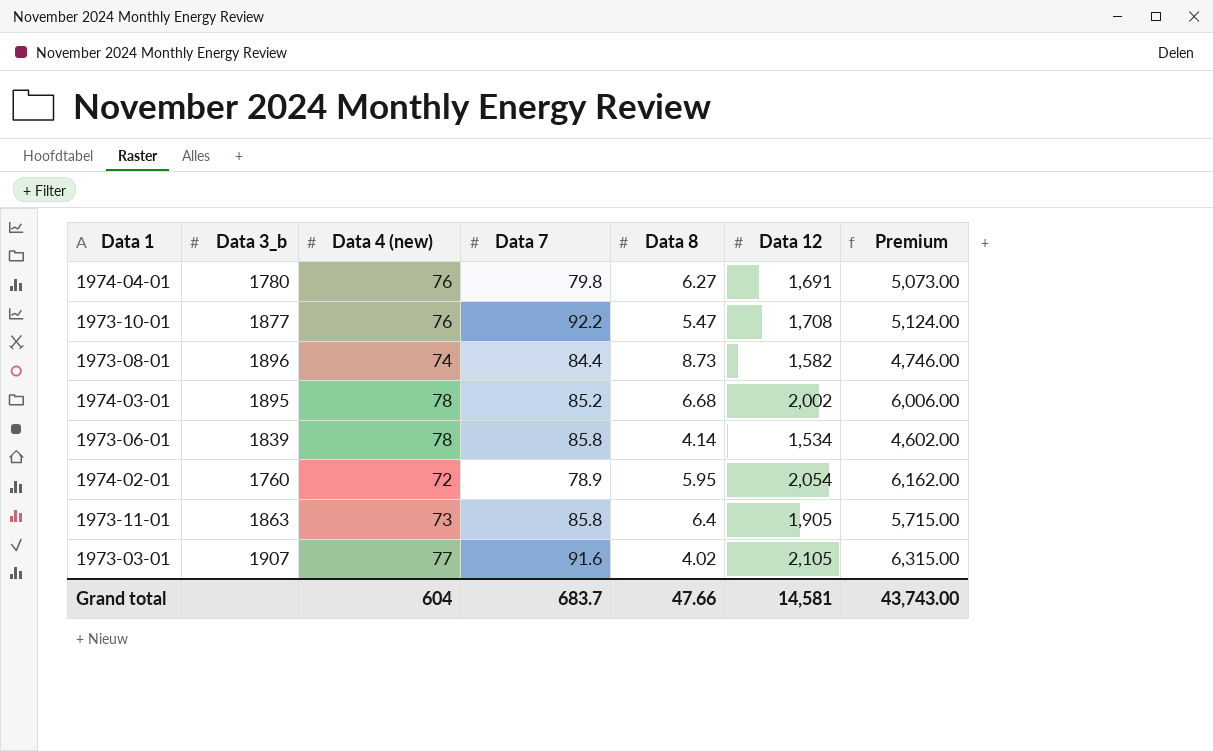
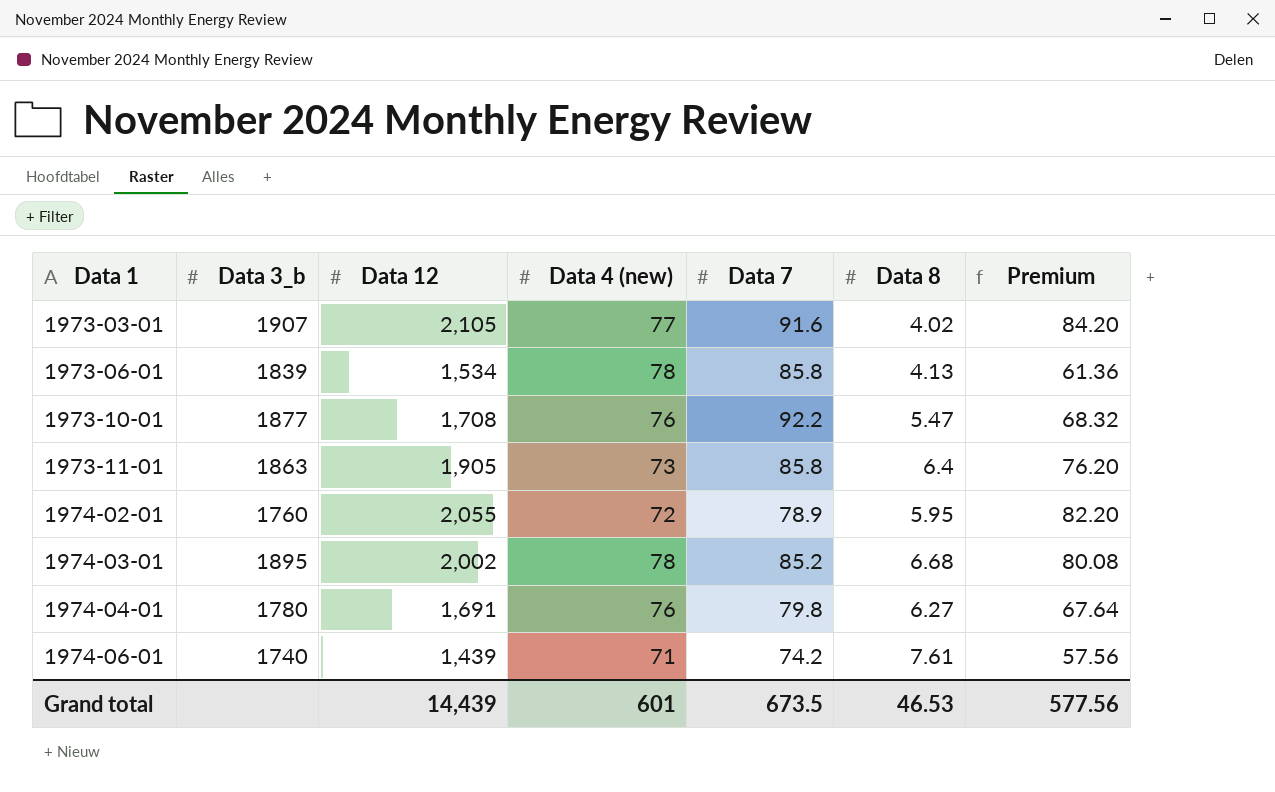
row order: none -> Data 1 ascending
column Data 12 | position: 6 -> 3
column Premium | formula: [Data 12] * 3 -> [Data 12] * 0.04
row 1973-08-01: 1896 | 74 | 84.4 | 8.73 | 1,582 | 4,746.00 -> none
1973-06-01 | Data 8: 4.14 -> 4.13
1974-02-01 | Data 12: 2,054 -> 2,055
row 1974-06-01: none -> 1740 | 1,439 | 71 | 74.2 | 7.61 | 57.56
Grand total | Data 12: 14,581 -> 14,439
Grand total | Data 4 (new): 604 -> 601
Grand total | Data 7: 683.7 -> 673.5
Grand total | Data 8: 47.66 -> 46.53
Grand total | Premium: 43,743.00 -> 577.56

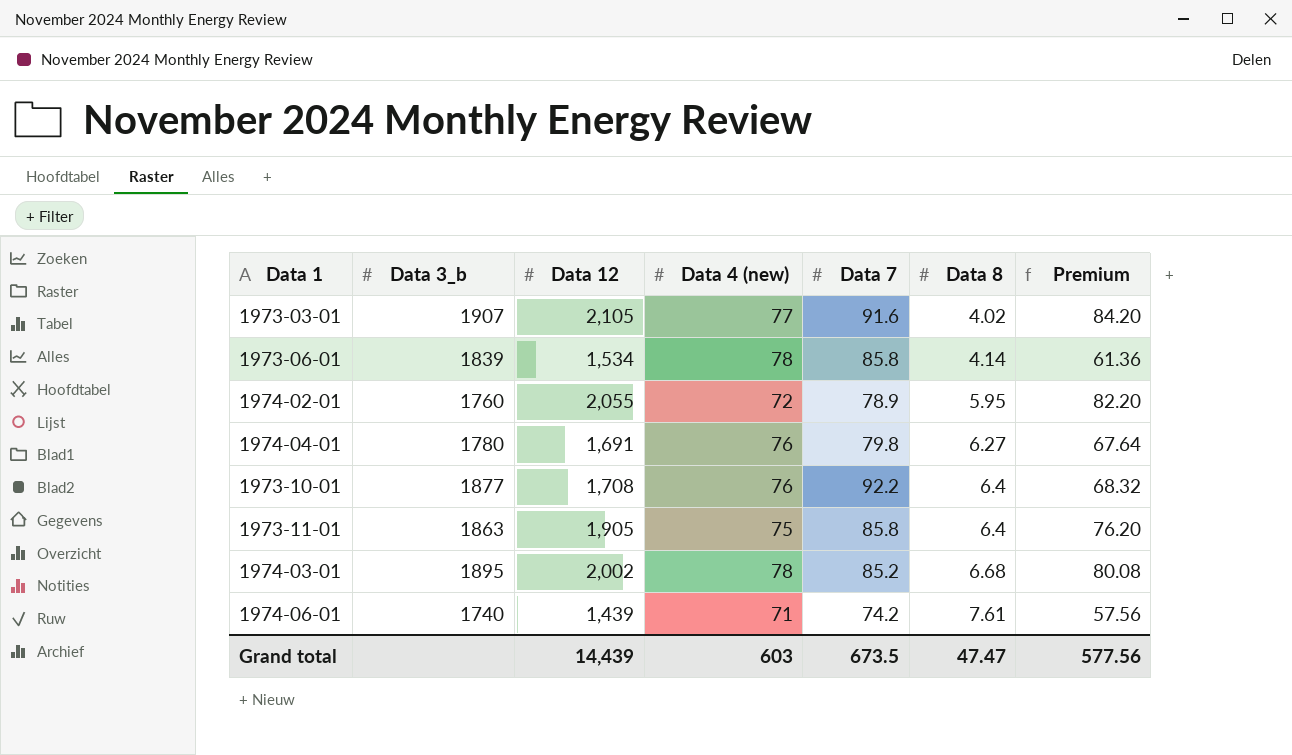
row order: Data 1 ascending -> Data 8 ascending
1973-06-01 | Data 8: 4.13 -> 4.14
1973-10-01 | Data 8: 5.47 -> 6.4
1973-11-01 | Data 4 (new): 73 -> 75
Grand total | Data 4 (new): 601 -> 603
Grand total | Data 8: 46.53 -> 47.47

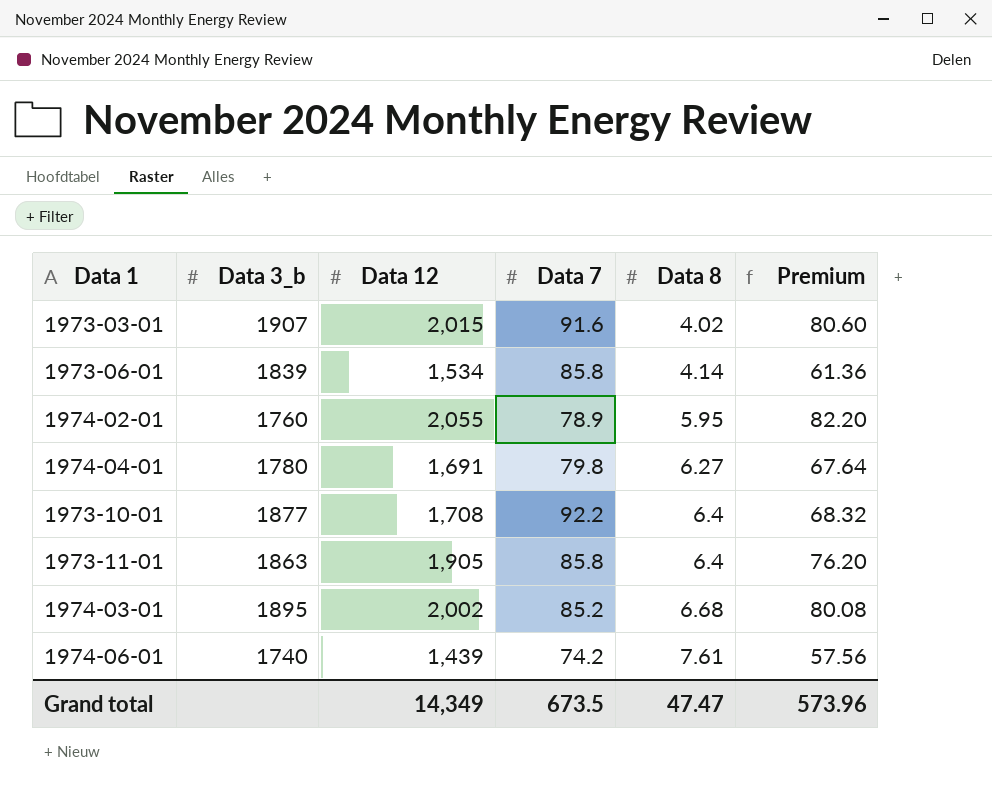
column Data 4 (new) | position: 4 -> none
1973-03-01 | Data 12: 2,105 -> 2,015
1973-03-01 | Premium: 84.20 -> 80.60
Grand total | Data 12: 14,439 -> 14,349
Grand total | Premium: 577.56 -> 573.96

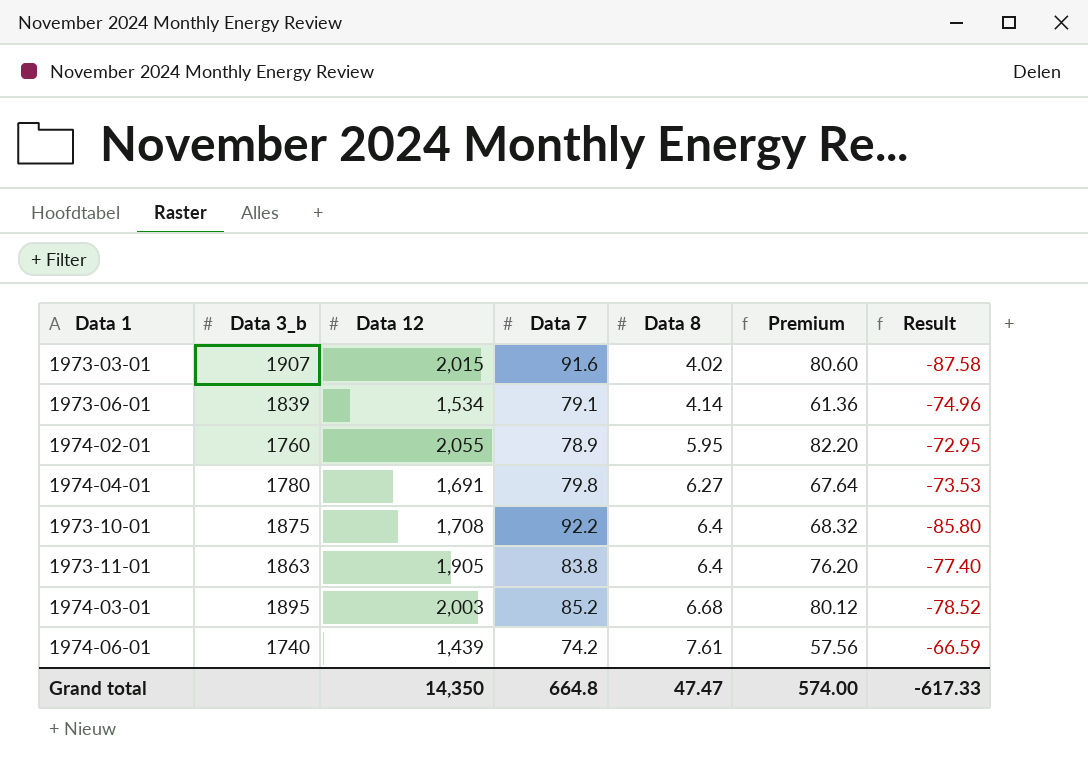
column Result | formula: none -> [Data 8] - [Data 7]
1973-06-01 | Data 7: 85.8 -> 79.1
1973-10-01 | Data 3_b: 1877 -> 1875
1973-11-01 | Data 7: 85.8 -> 83.8
1974-03-01 | Data 12: 2,002 -> 2,003
1974-03-01 | Premium: 80.08 -> 80.12
Grand total | Data 12: 14,349 -> 14,350
Grand total | Data 7: 673.5 -> 664.8
Grand total | Premium: 573.96 -> 574.00

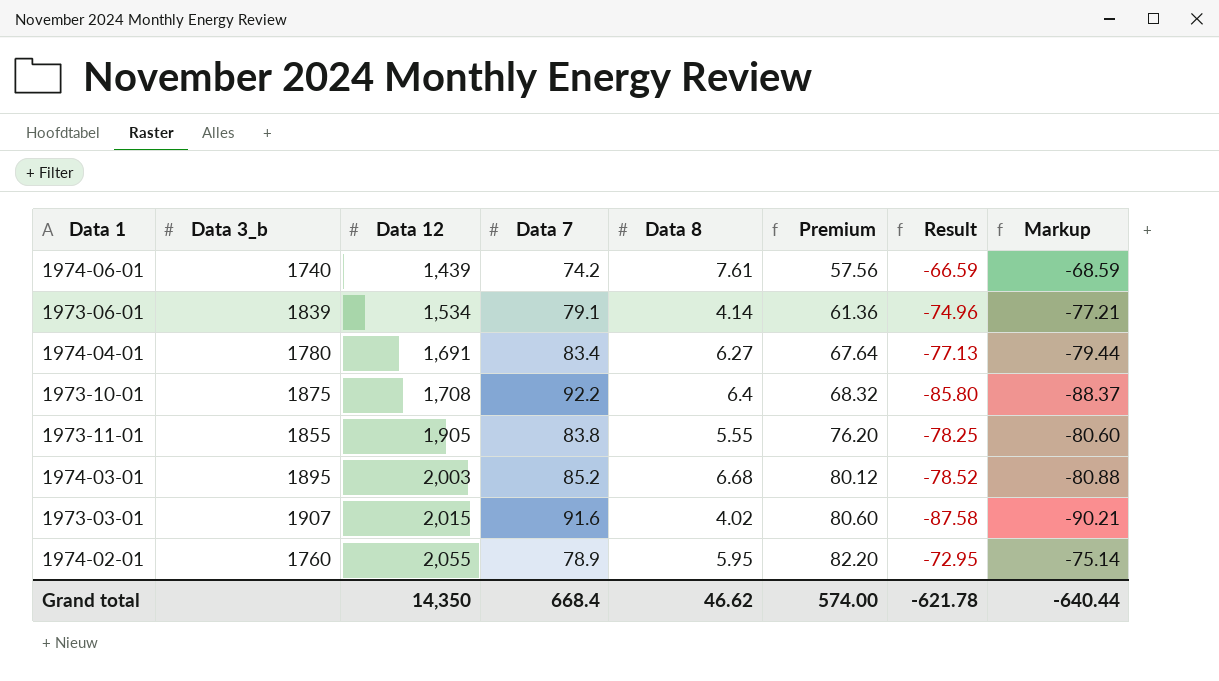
row order: Data 8 ascending -> Data 12 ascending
column Markup | formula: none -> [Result] * 1.03
1974-04-01 | Data 7: 79.8 -> 83.4
1974-04-01 | Result: -73.53 -> -77.13
1973-11-01 | Data 3_b: 1863 -> 1855
1973-11-01 | Data 8: 6.4 -> 5.55
1973-11-01 | Result: -77.40 -> -78.25
Grand total | Data 7: 664.8 -> 668.4
Grand total | Data 8: 47.47 -> 46.62
Grand total | Result: -617.33 -> -621.78

